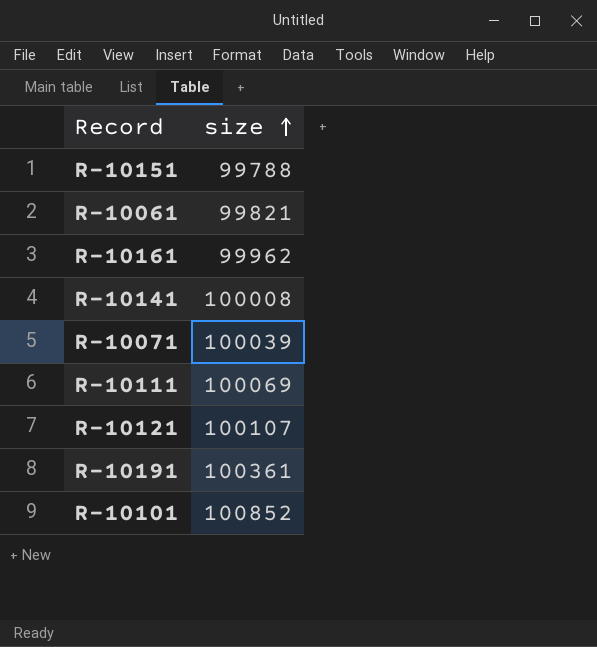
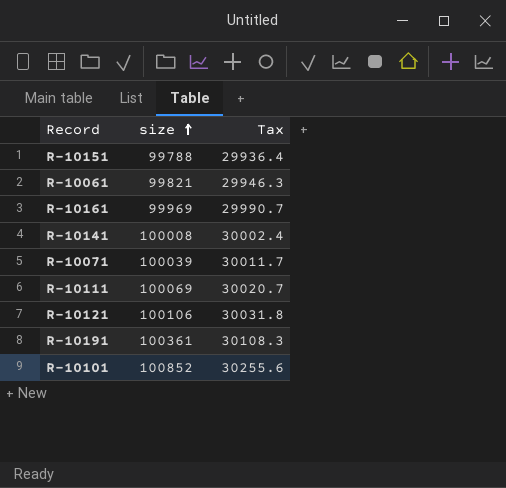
column Tax | formula: none -> [size] * 0.3
R-10161 | size: 99962 -> 99969
R-10121 | size: 100107 -> 100106

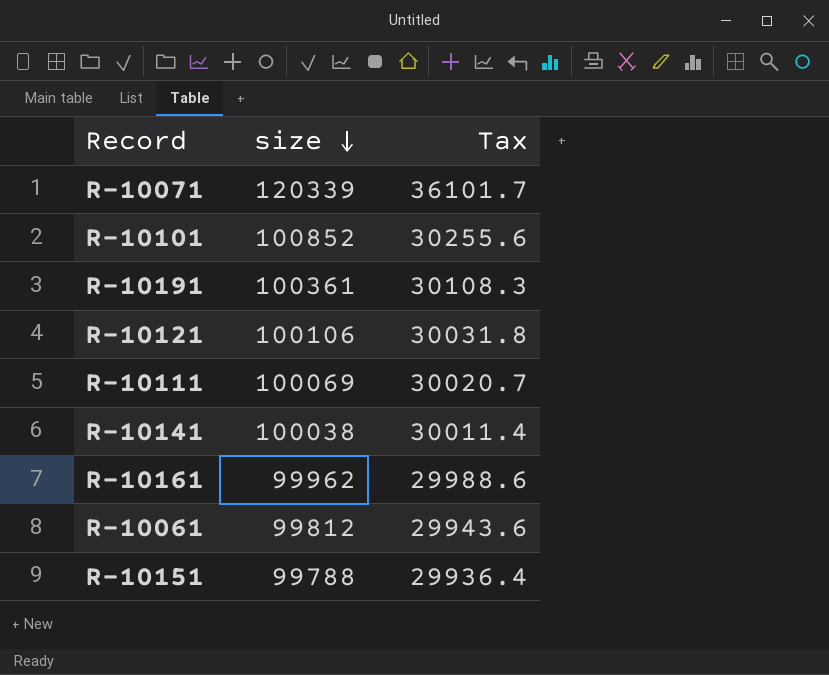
row order: size ascending -> size descending
R-10071 | size: 100039 -> 120339
R-10071 | Tax: 30011.7 -> 36101.7
R-10141 | size: 100008 -> 100038
R-10141 | Tax: 30002.4 -> 30011.4
R-10161 | size: 99969 -> 99962
R-10161 | Tax: 29990.7 -> 29988.6
R-10061 | size: 99821 -> 99812
R-10061 | Tax: 29946.3 -> 29943.6

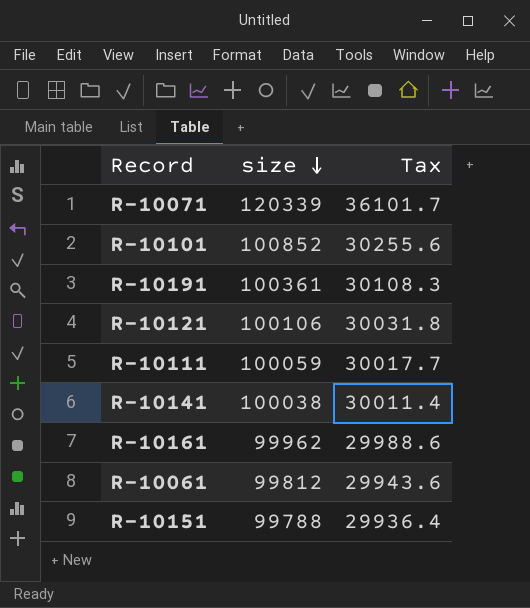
R-10111 | size: 100069 -> 100059
R-10111 | Tax: 30020.7 -> 30017.7

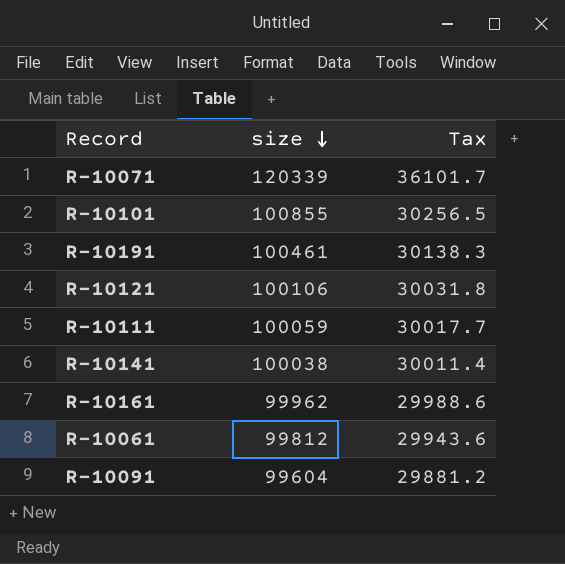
row R-10151: 99788 | 29936.4 -> none
R-10101 | size: 100852 -> 100855
R-10101 | Tax: 30255.6 -> 30256.5
R-10191 | size: 100361 -> 100461
R-10191 | Tax: 30108.3 -> 30138.3
row R-10091: none -> 99604 | 29881.2

